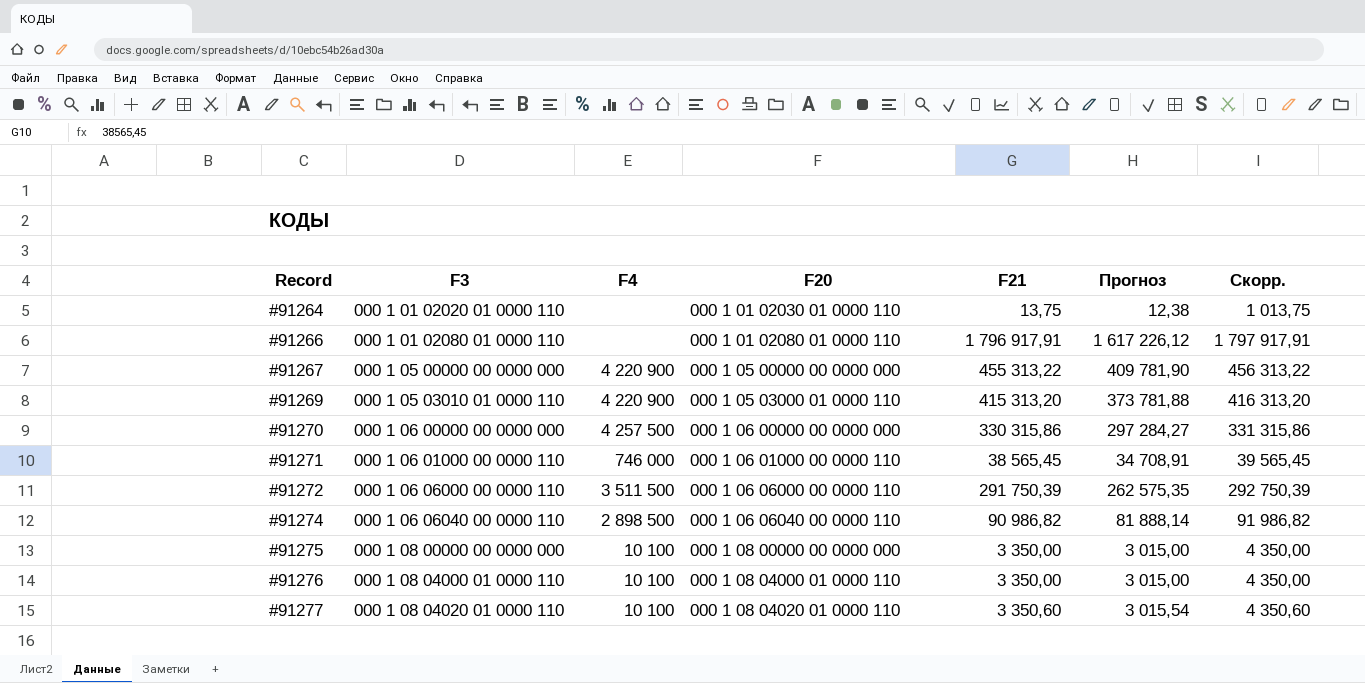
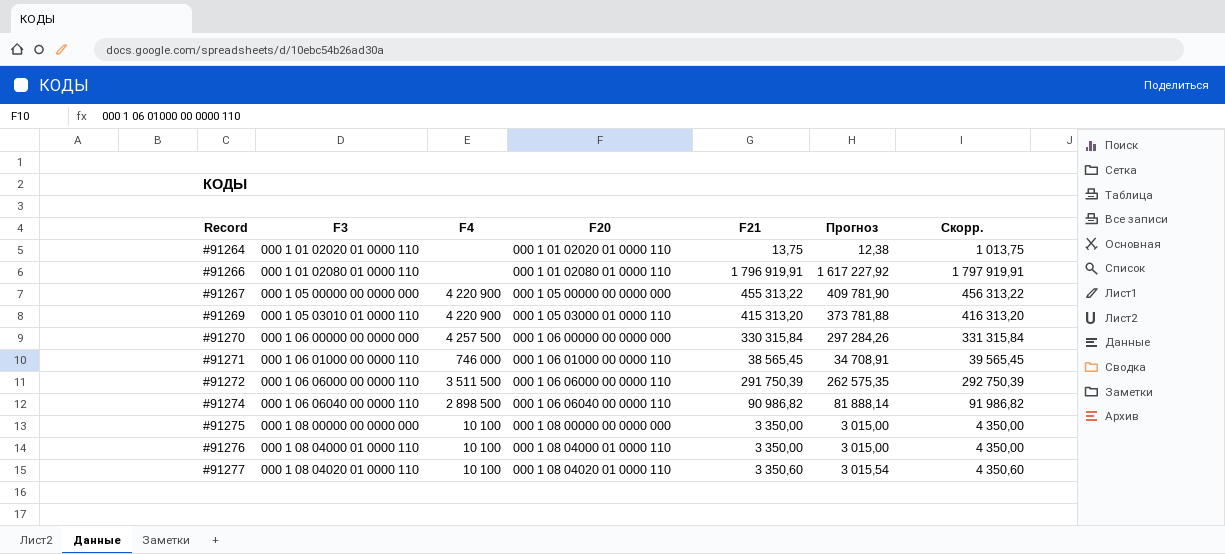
#91264 | F20: 000 1 01 02030 01 0000 110 -> 000 1 01 02020 01 0000 110
#91266 | F21: 1 796 917,91 -> 1 796 919,91
#91266 | Прогноз: 1 617 226,12 -> 1 617 227,92
#91266 | Скорр.: 1 797 917,91 -> 1 797 919,91
#91270 | F21: 330 315,86 -> 330 315,84
#91270 | Прогноз: 297 284,27 -> 297 284,26
#91270 | Скорр.: 331 315,86 -> 331 315,84

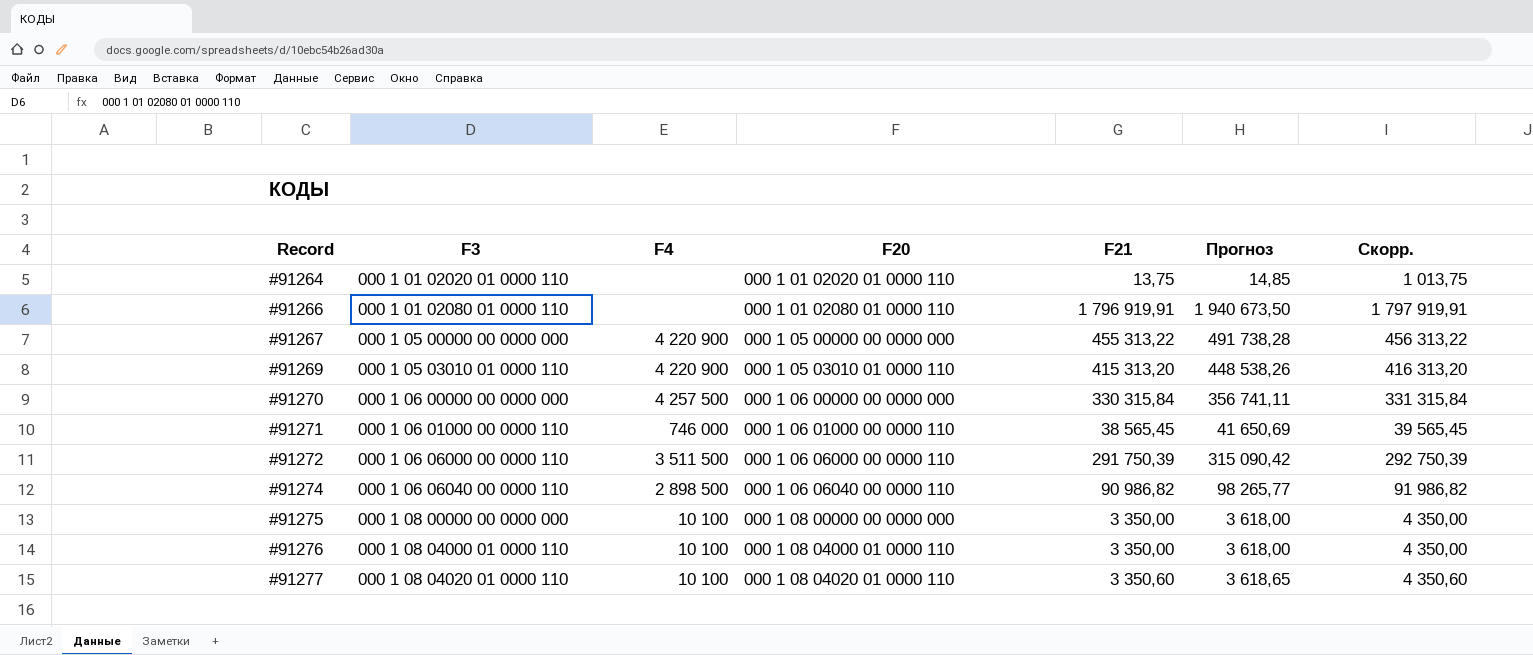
column Прогноз | formula: [F21] * 0,9 -> [F21] * 1,08
#91269 | F20: 000 1 05 03000 01 0000 110 -> 000 1 05 03010 01 0000 110

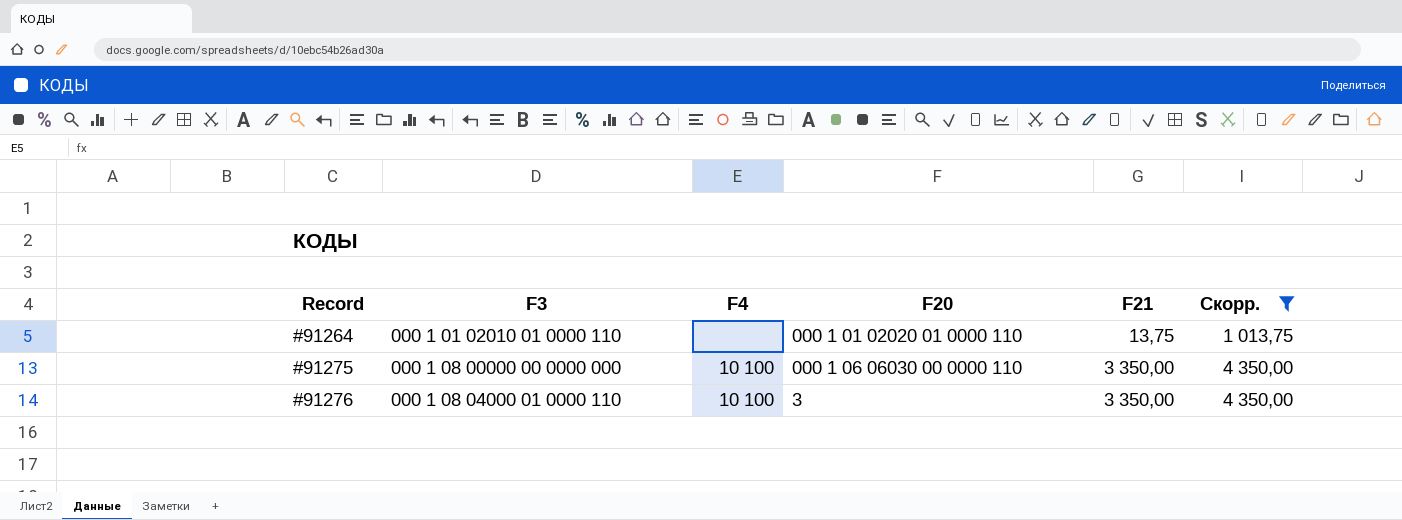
filter: none -> Скорр. <= 4 350,00
column Прогноз | formula: [F21] * 1,08 -> none
#91264 | F3: 000 1 01 02020 01 0000 110 -> 000 1 01 02010 01 0000 110
#91275 | F20: 000 1 08 00000 00 0000 000 -> 000 1 06 06030 00 0000 110
#91276 | F20: 000 1 08 04000 01 0000 110 -> 3

